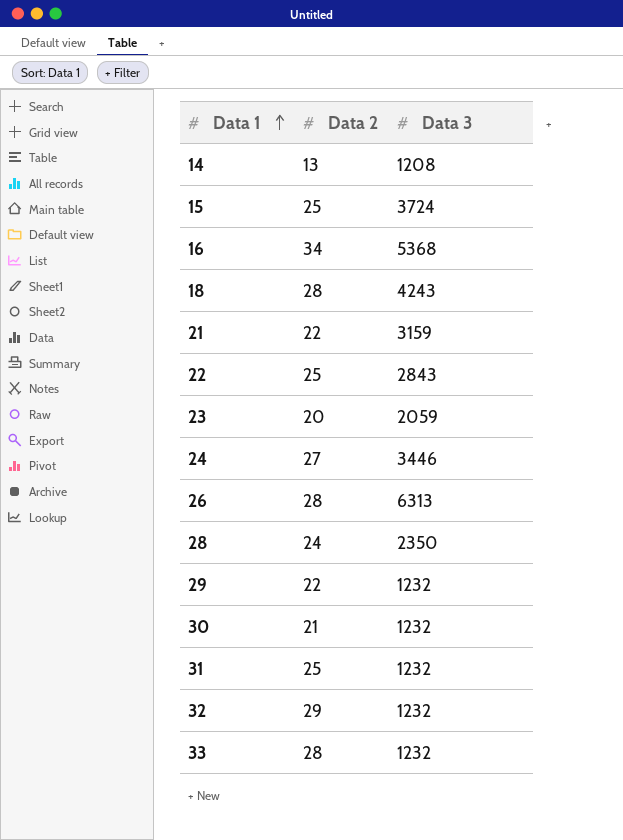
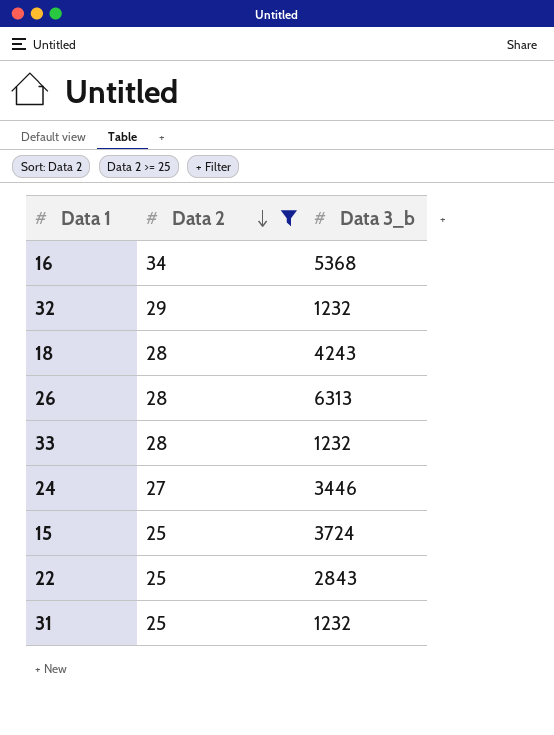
filter: none -> Data 2 >= 25
row order: Data 1 ascending -> Data 2 descending
column name: Data 3 -> Data 3_b

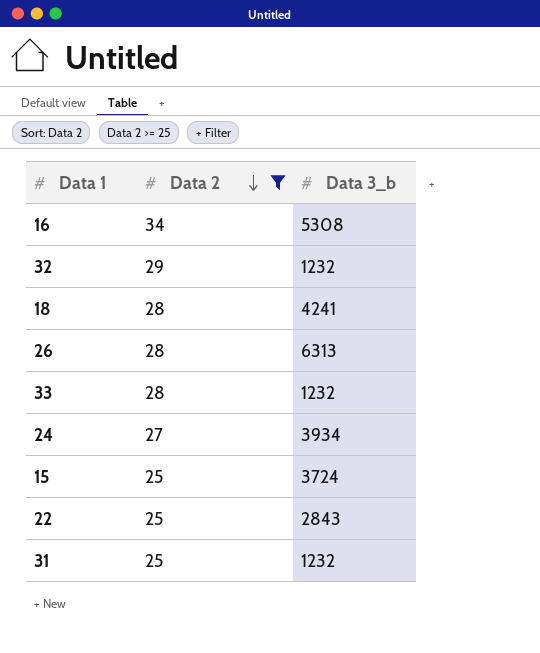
16 | Data 3_b: 5368 -> 5308
18 | Data 3_b: 4243 -> 4241
24 | Data 3_b: 3446 -> 3934

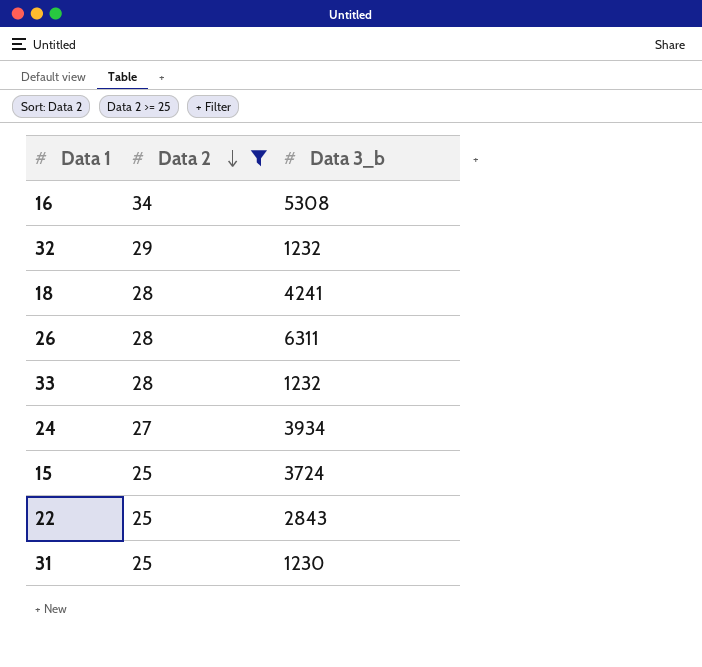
26 | Data 3_b: 6313 -> 6311
31 | Data 3_b: 1232 -> 1230

